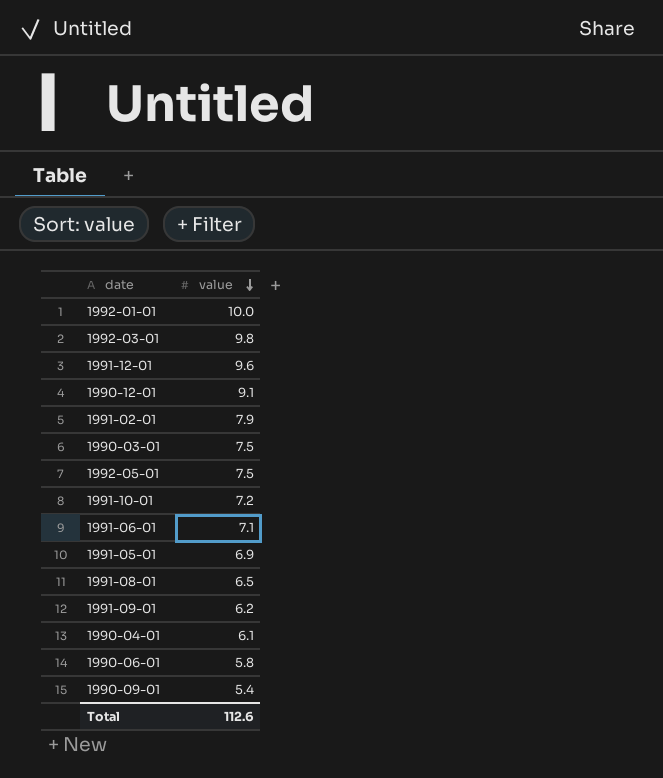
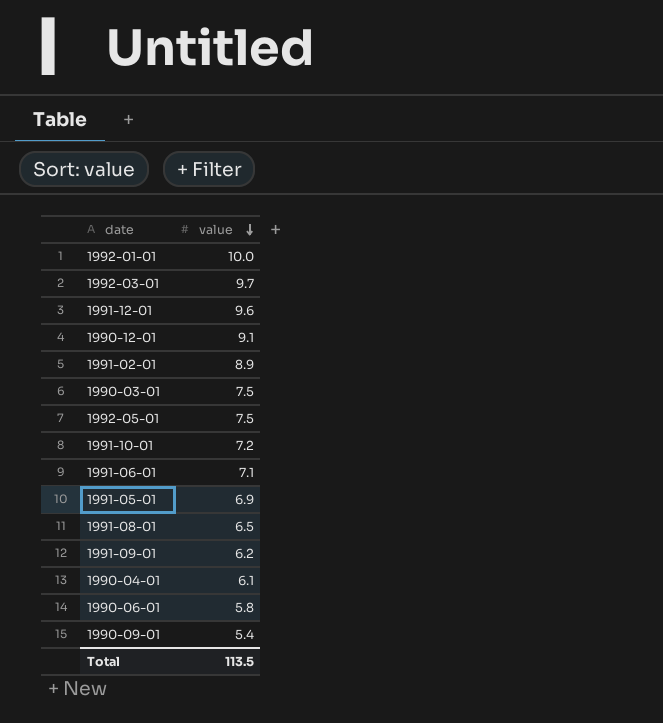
1992-03-01 | value: 9.8 -> 9.7
1991-02-01 | value: 7.9 -> 8.9
Total | value: 112.6 -> 113.5

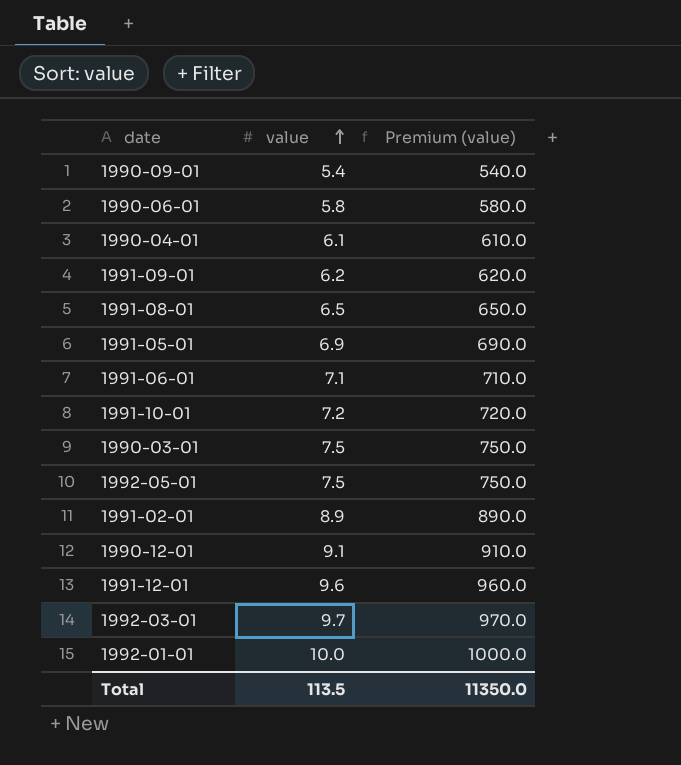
row order: value descending -> value ascending
column Premium (value) | formula: none -> [value] * 100

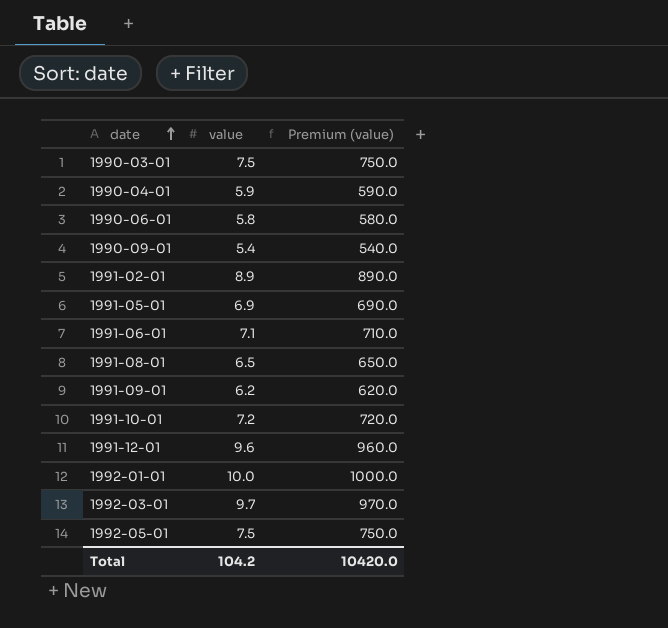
row order: value ascending -> date ascending
row 1990-12-01: 9.1 | 910.0 -> none
1990-04-01 | value: 6.1 -> 5.9
1990-04-01 | Premium (value): 610.0 -> 590.0
Total | value: 113.5 -> 104.2
Total | Premium (value): 11350.0 -> 10420.0

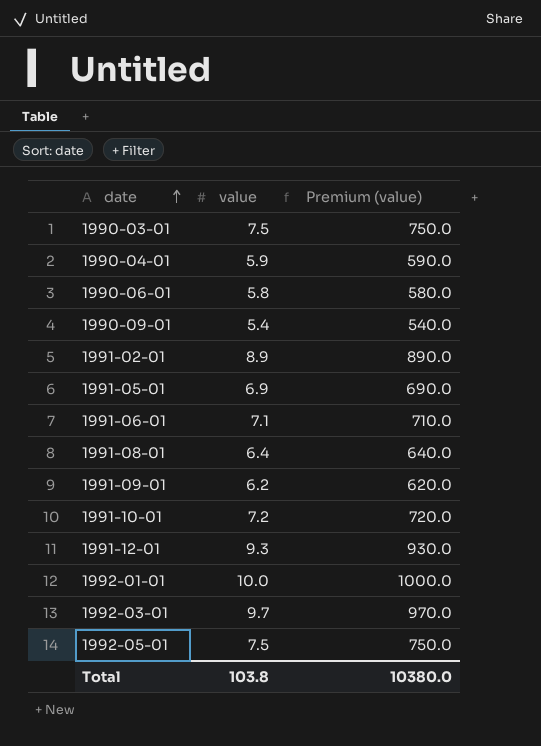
1991-08-01 | value: 6.5 -> 6.4
1991-08-01 | Premium (value): 650.0 -> 640.0
1991-12-01 | value: 9.6 -> 9.3
1991-12-01 | Premium (value): 960.0 -> 930.0
Total | value: 104.2 -> 103.8
Total | Premium (value): 10420.0 -> 10380.0

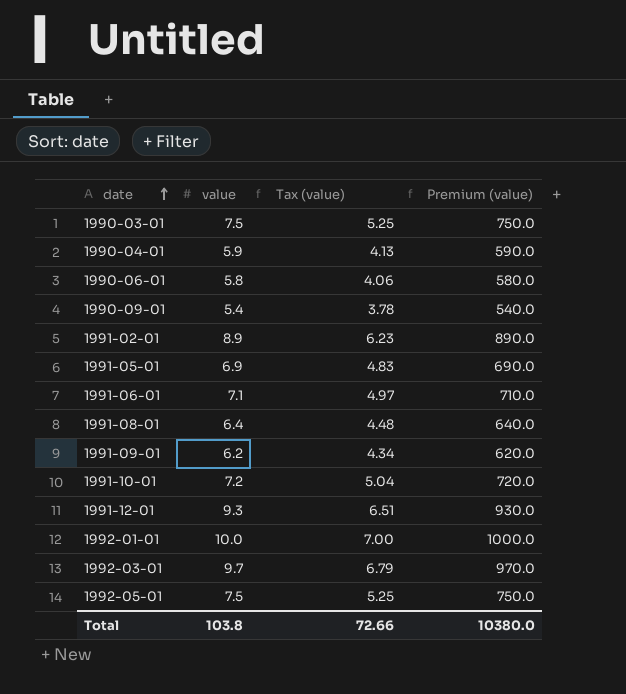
column Tax (value) | formula: none -> [value] * 0.7

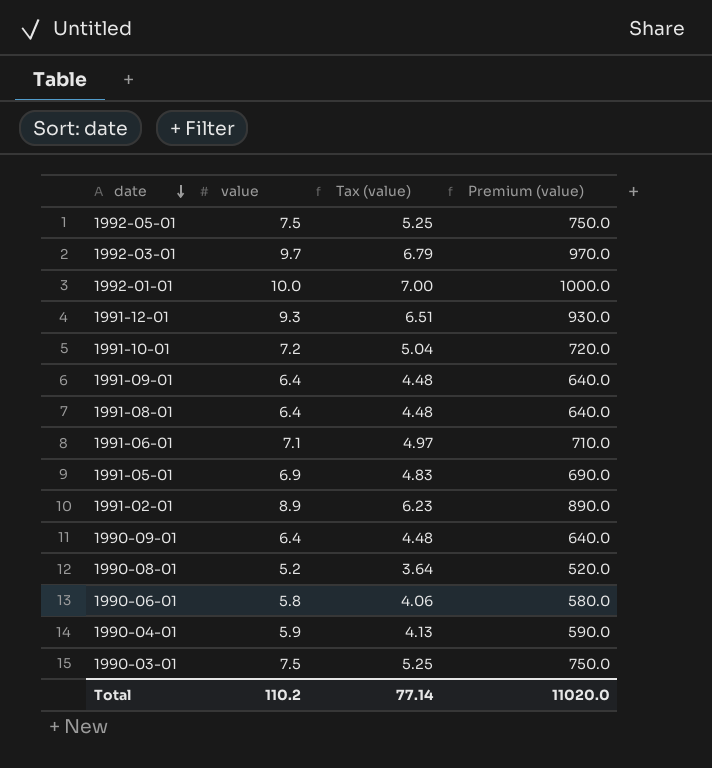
row order: date ascending -> date descending
1991-09-01 | value: 6.2 -> 6.4
1991-09-01 | Tax (value): 4.34 -> 4.48
1991-09-01 | Premium (value): 620.0 -> 640.0
1990-09-01 | value: 5.4 -> 6.4
1990-09-01 | Tax (value): 3.78 -> 4.48
1990-09-01 | Premium (value): 540.0 -> 640.0
row 1990-08-01: none -> 5.2 | 3.64 | 520.0
Total | value: 103.8 -> 110.2
Total | Tax (value): 72.66 -> 77.14
Total | Premium (value): 10380.0 -> 11020.0

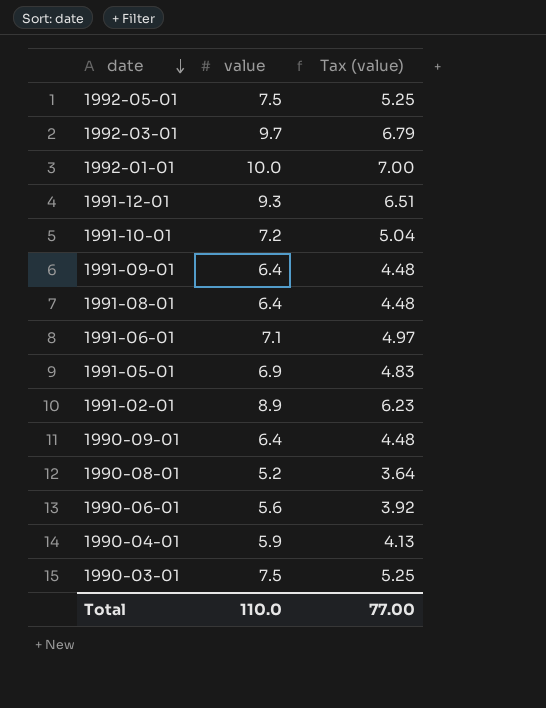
column Premium (value) | formula: [value] * 100 -> none
1990-06-01 | value: 5.8 -> 5.6
1990-06-01 | Tax (value): 4.06 -> 3.92
Total | value: 110.2 -> 110.0
Total | Tax (value): 77.14 -> 77.00

